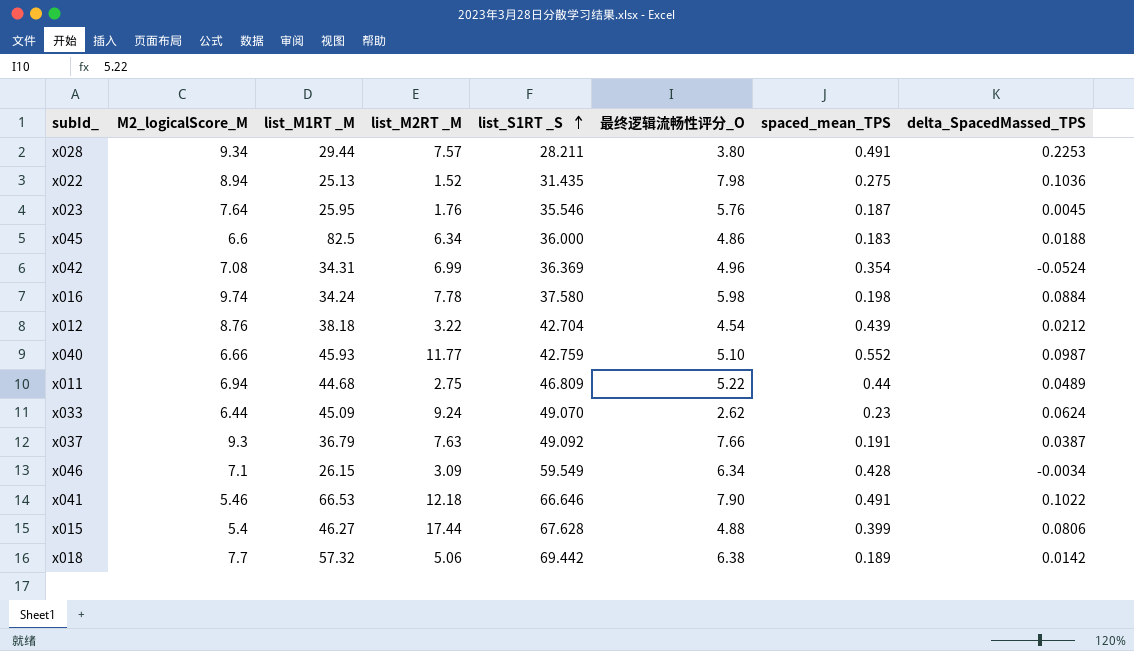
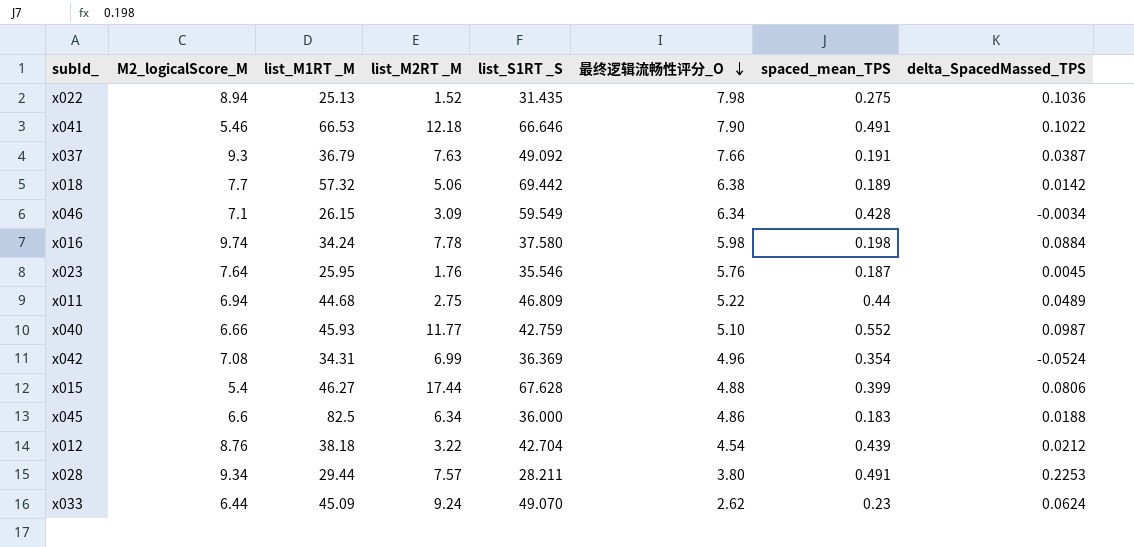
row order: list_S1RT _S ascending -> 最终逻辑流畅性评分_O descending

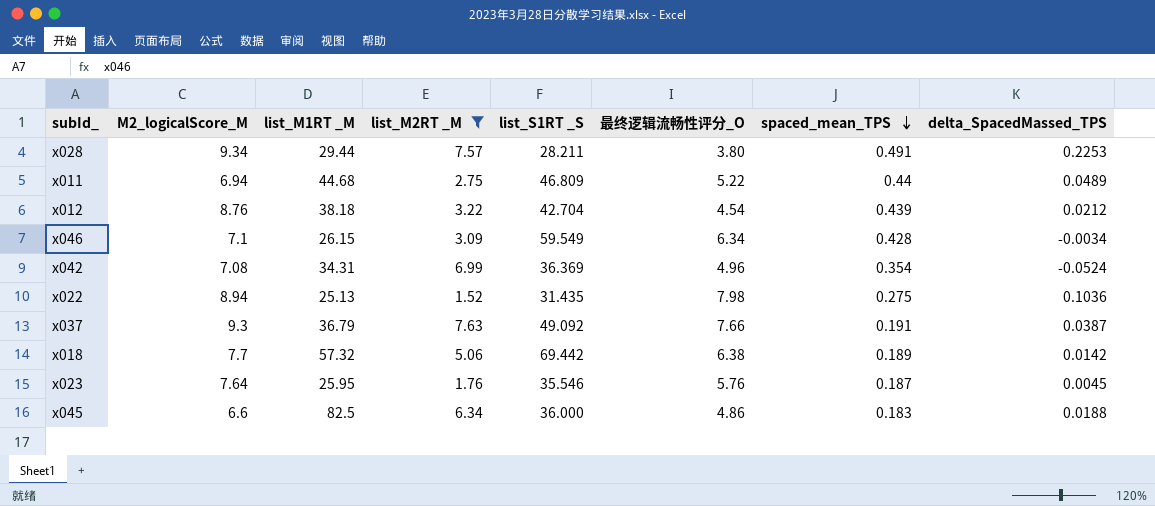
filter: none -> list_M2RT _M <= 7.63
row order: 最终逻辑流畅性评分_O descending -> spaced_mean_TPS descending

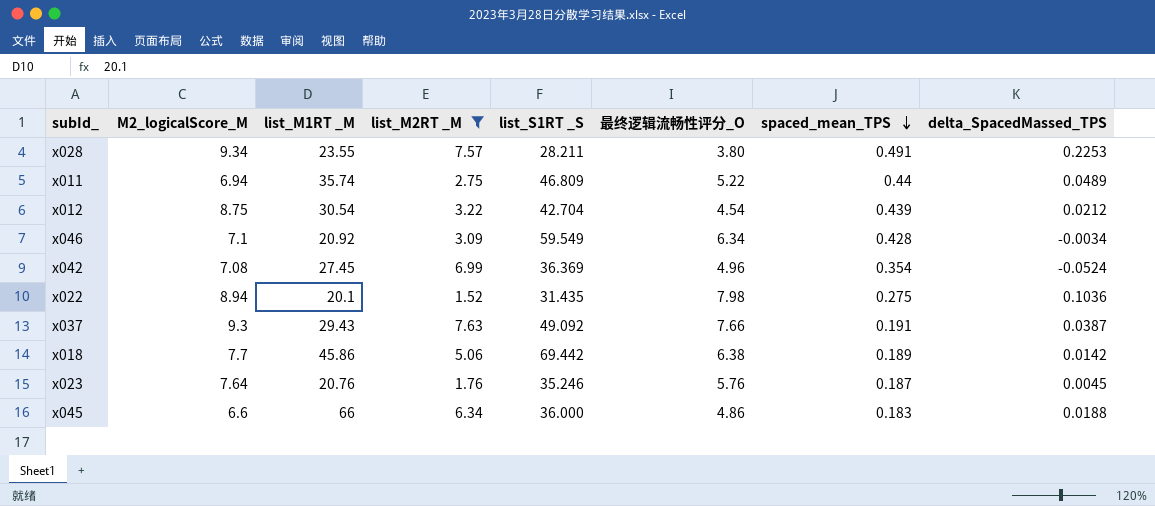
x028 | list_M1RT _M: 29.44 -> 23.55
x011 | list_M1RT _M: 44.68 -> 35.74
x012 | M2_logicalScore_M: 8.76 -> 8.75
x012 | list_M1RT _M: 38.18 -> 30.54
x046 | list_M1RT _M: 26.15 -> 20.92
x042 | list_M1RT _M: 34.31 -> 27.45
x022 | list_M1RT _M: 25.13 -> 20.1
x037 | list_M1RT _M: 36.79 -> 29.43
x018 | list_M1RT _M: 57.32 -> 45.86
x023 | list_M1RT _M: 25.95 -> 20.76
x023 | list_S1RT _S: 35.546 -> 35.246
x045 | list_M1RT _M: 82.5 -> 66

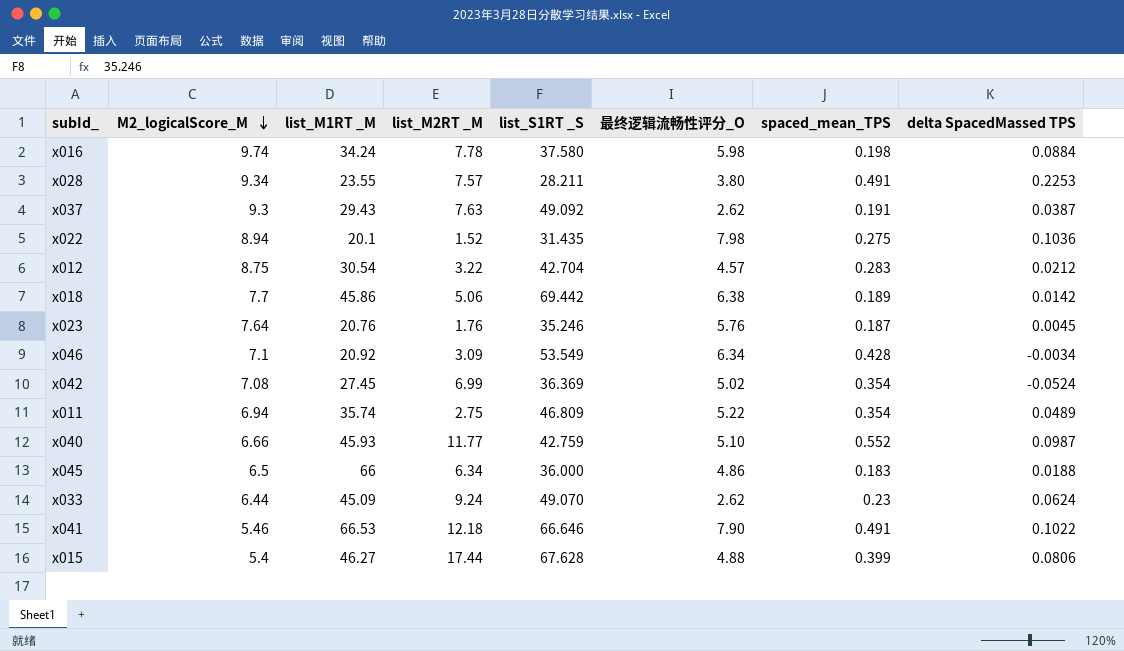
filter: list_M2RT _M <= 7.63 -> none
row order: spaced_mean_TPS descending -> M2_logicalScore_M descending
column name: delta_SpacedMassed_TPS -> delta SpacedMassed TPS
x037 | 最终逻辑流畅性评分_O: 7.66 -> 2.62
x012 | 最终逻辑流畅性评分_O: 4.54 -> 4.57
x012 | spaced_mean_TPS: 0.439 -> 0.283
x046 | list_S1RT _S: 59.549 -> 53.549
x042 | 最终逻辑流畅性评分_O: 4.96 -> 5.02
x011 | spaced_mean_TPS: 0.44 -> 0.354
x045 | M2_logicalScore_M: 6.6 -> 6.5

